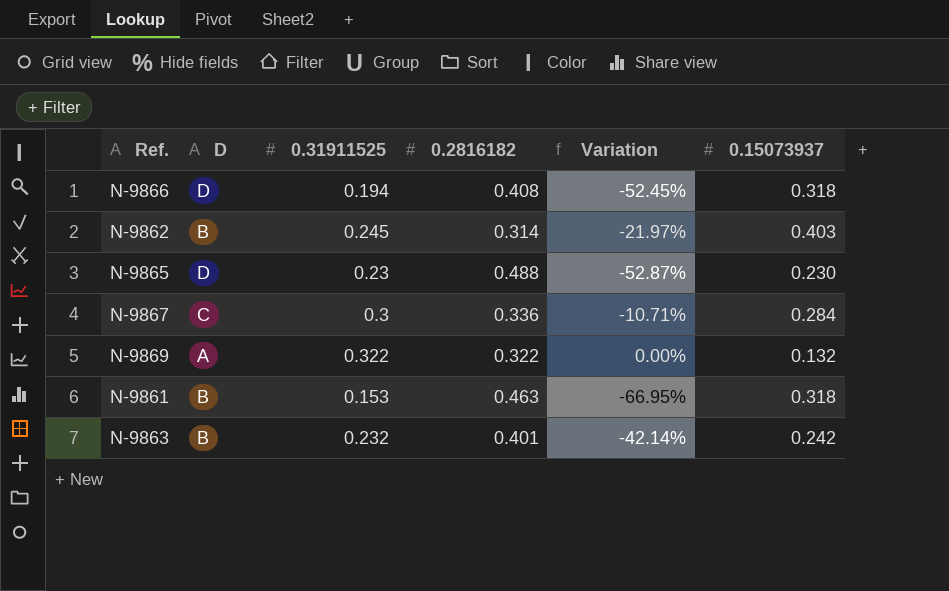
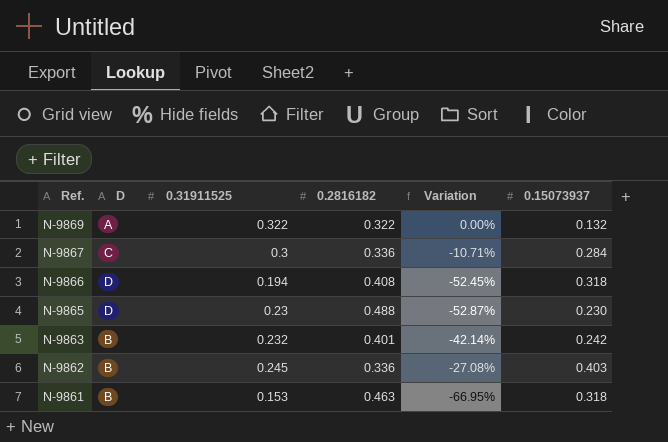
row order: none -> Ref. descending
N-9862 | 0.2816182: 0.314 -> 0.336
N-9862 | Variation: -21.97% -> -27.08%

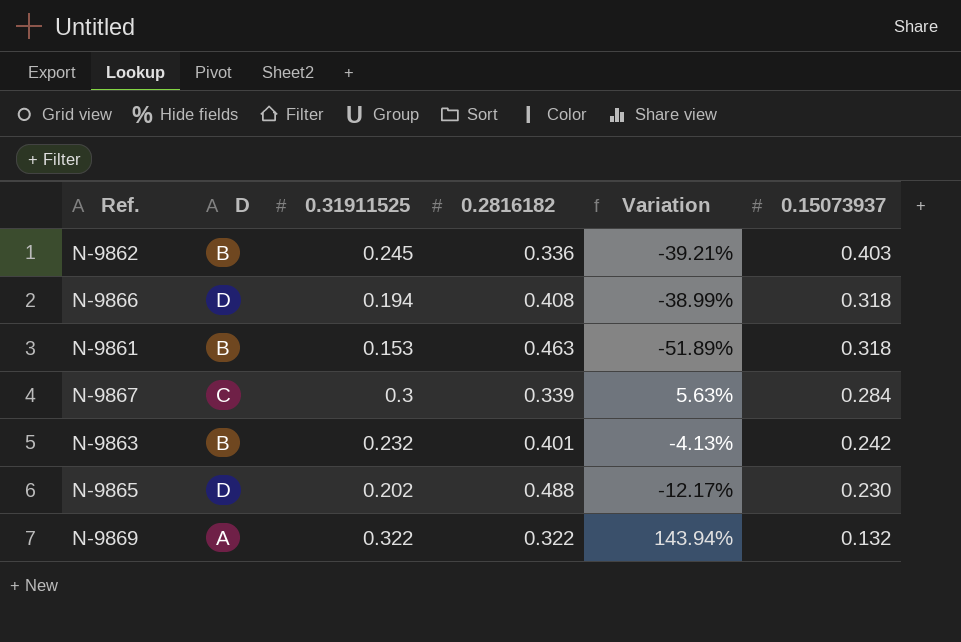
row order: Ref. descending -> 0.15073937 descending
column Variation | formula: ([0.31911525] - [0.2816182]) / [0.2816182] -> ([0.31911525] - [0.15073937]) / [0.15073937]
N-9867 | 0.2816182: 0.336 -> 0.339
N-9865 | 0.31911525: 0.23 -> 0.202

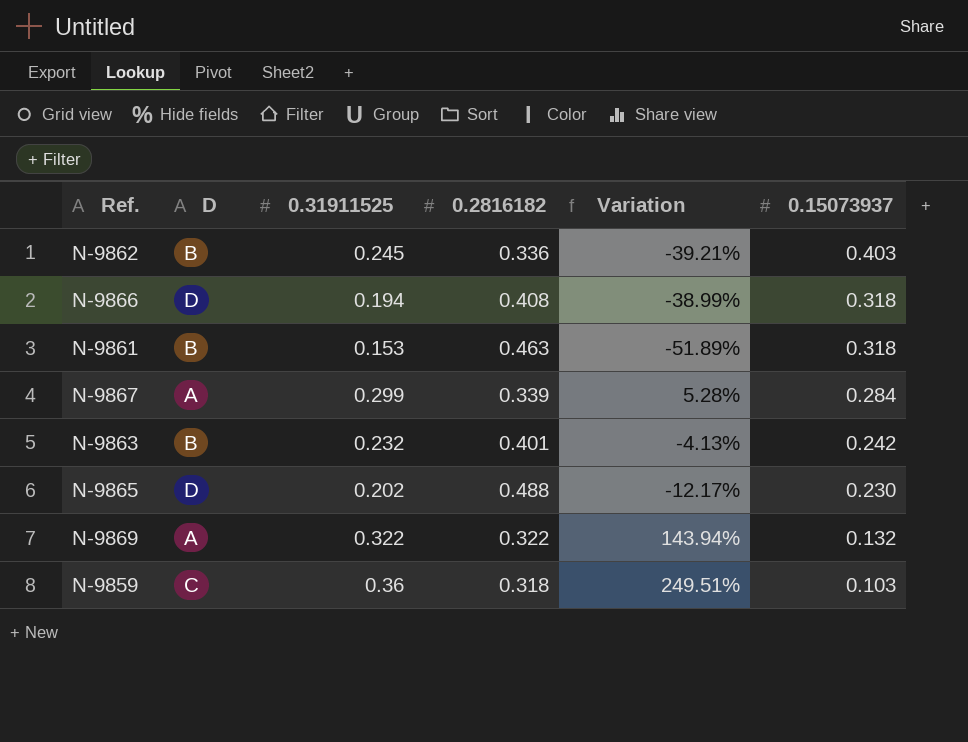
N-9867 | D: C -> A
N-9867 | 0.31911525: 0.3 -> 0.299
N-9867 | Variation: 5.63% -> 5.28%
row N-9859: none -> C | 0.36 | 0.318 | 249.51% | 0.103

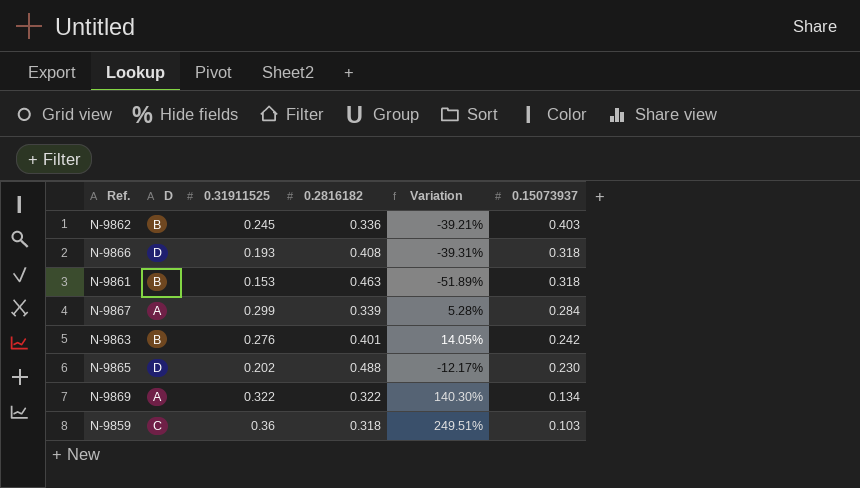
N-9866 | 0.31911525: 0.194 -> 0.193
N-9866 | Variation: -38.99% -> -39.31%
N-9863 | 0.31911525: 0.232 -> 0.276
N-9863 | Variation: -4.13% -> 14.05%
N-9869 | Variation: 143.94% -> 140.30%
N-9869 | 0.15073937: 0.132 -> 0.134

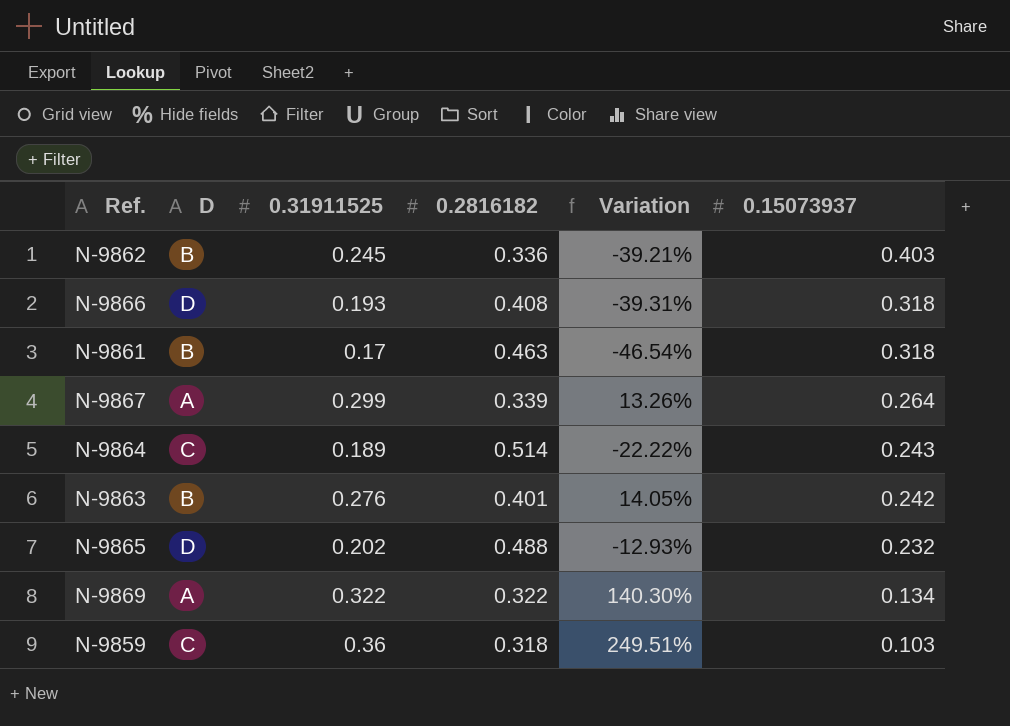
N-9861 | 0.31911525: 0.153 -> 0.17
N-9861 | Variation: -51.89% -> -46.54%
N-9867 | Variation: 5.28% -> 13.26%
N-9867 | 0.15073937: 0.284 -> 0.264
row N-9864: none -> C | 0.189 | 0.514 | -22.22% | 0.243
N-9865 | Variation: -12.17% -> -12.93%
N-9865 | 0.15073937: 0.230 -> 0.232

